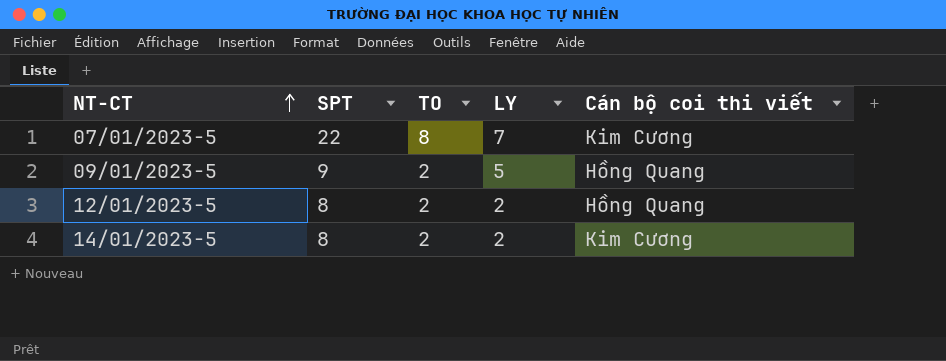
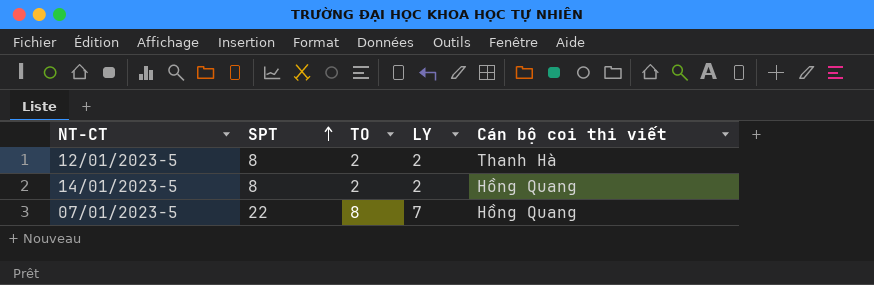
row order: NT-CT ascending -> SPT ascending
row 09/01/2023-5: 9 | 2 | 5 | Hồng Quang -> none
12/01/2023-5 | Cán bộ coi thi viết: Hồng Quang -> Thanh Hà
14/01/2023-5 | Cán bộ coi thi viết: Kim Cương -> Hồng Quang
07/01/2023-5 | Cán bộ coi thi viết: Kim Cương -> Hồng Quang

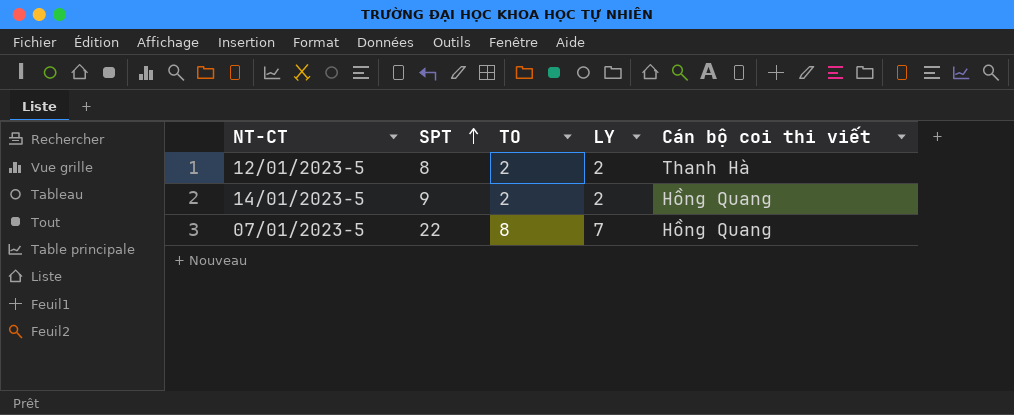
14/01/2023-5 | SPT: 8 -> 9

